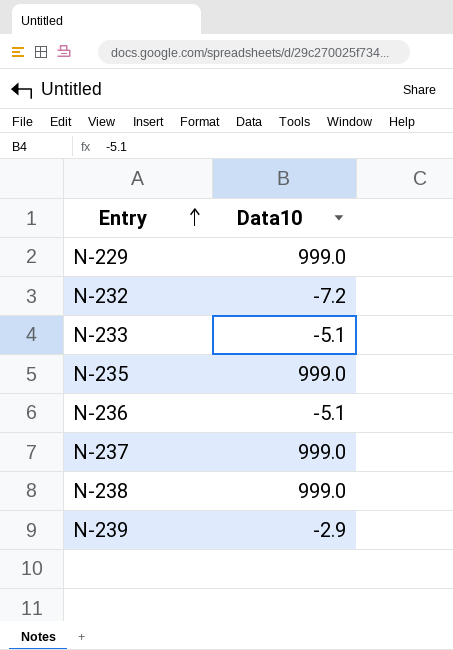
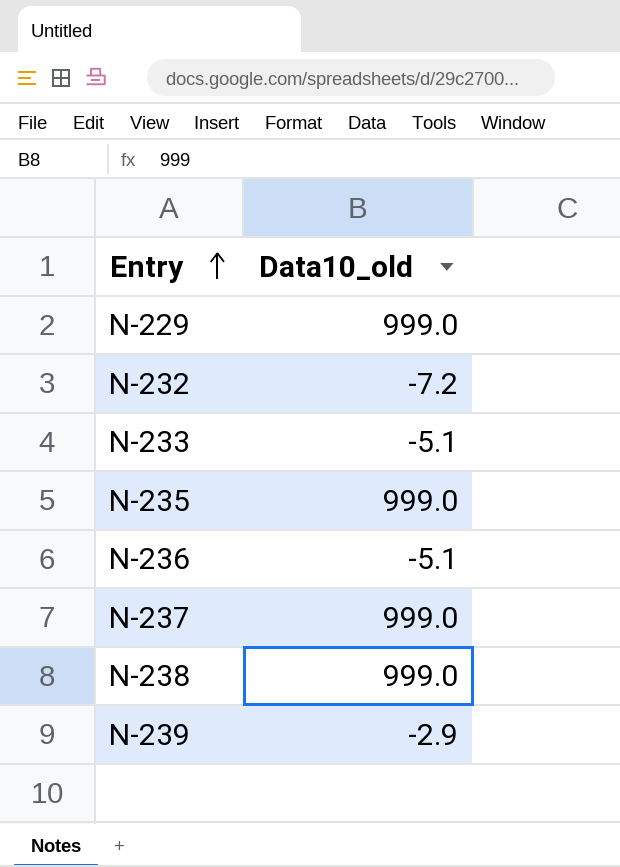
column name: Data10 -> Data10_old

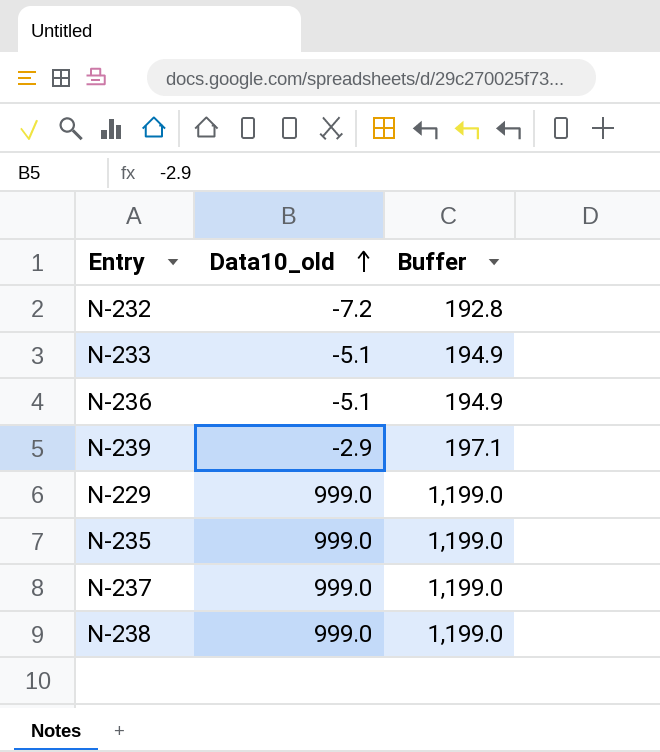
row order: Entry ascending -> Data10_old ascending
column Buffer | formula: none -> [Data10_old] + 200

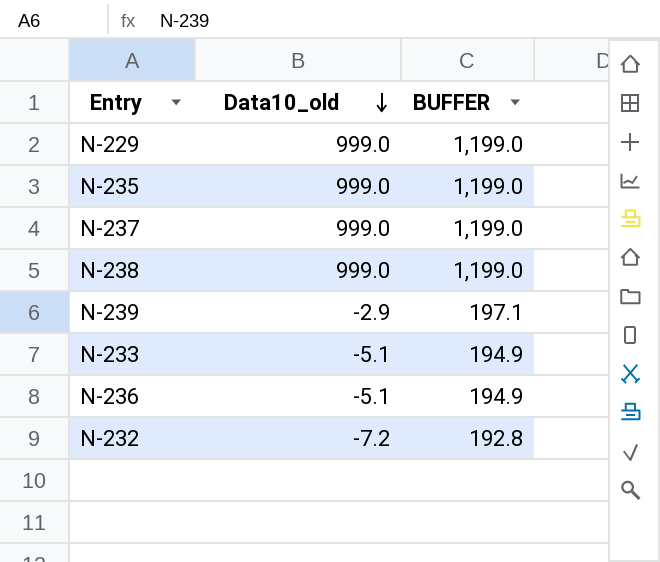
row order: Data10_old ascending -> Data10_old descending
column name: Buffer -> BUFFER

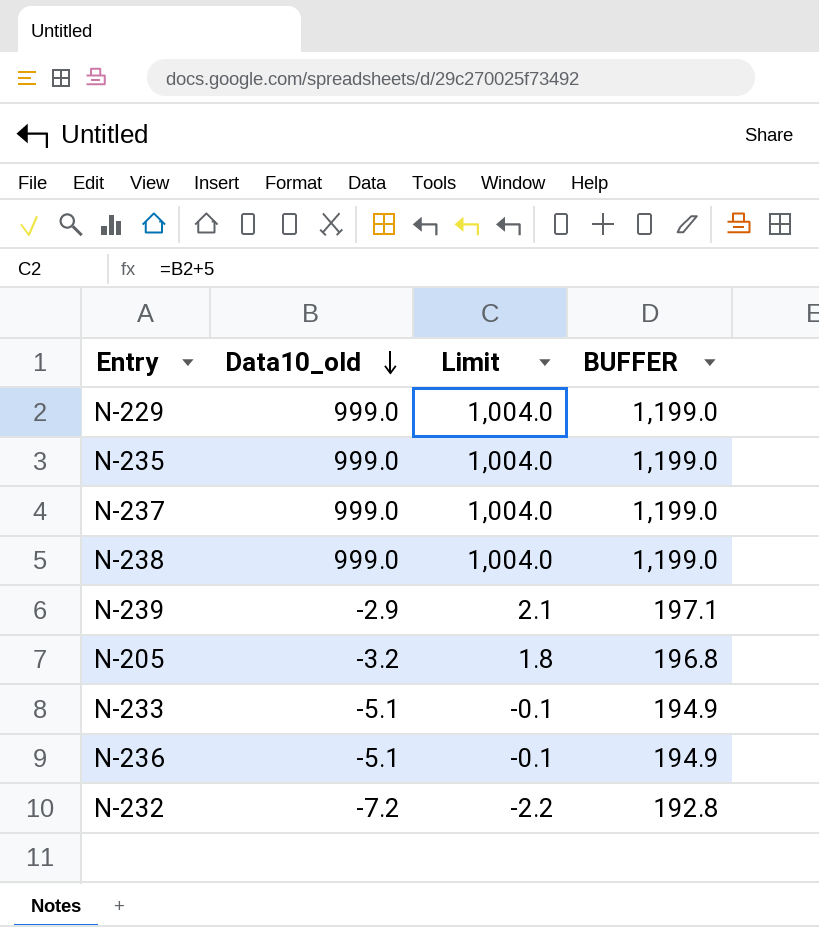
column Limit | formula: none -> [Data10_old] + 5
row N-205: none -> -3.2 | 1.8 | 196.8

